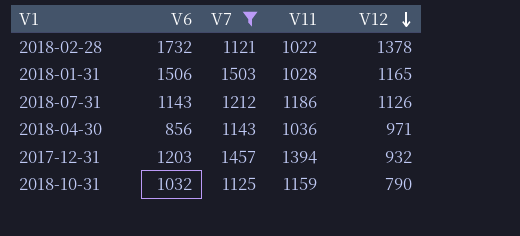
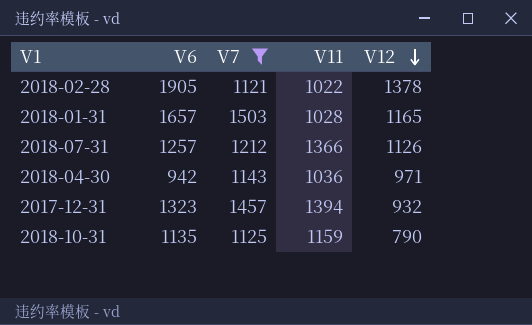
2018-02-28 | V6: 1732 -> 1905
2018-01-31 | V6: 1506 -> 1657
2018-07-31 | V6: 1143 -> 1257
2018-07-31 | V11: 1186 -> 1366
2018-04-30 | V6: 856 -> 942
2017-12-31 | V6: 1203 -> 1323
2018-10-31 | V6: 1032 -> 1135

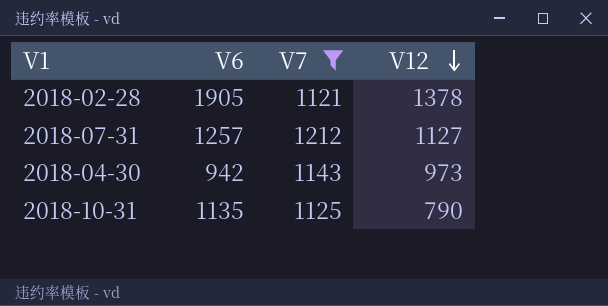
column V11 | position: 4 -> none
row 2018-01-31: 1657 | 1503 | 1028 | 1165 -> none
row 2017-12-31: 1323 | 1457 | 1394 | 932 -> none
2018-07-31 | V12: 1126 -> 1127
2018-04-30 | V12: 971 -> 973

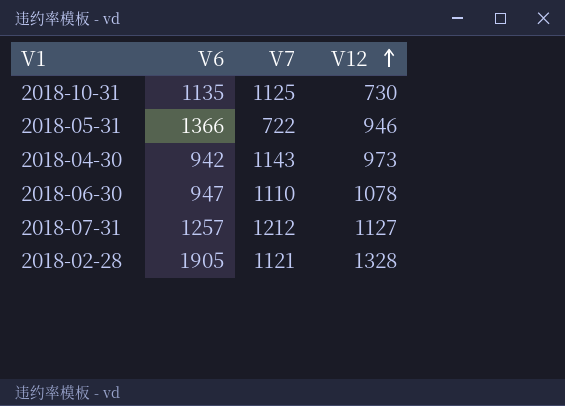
filter: V7 >= 1121 -> none
row order: V12 descending -> V12 ascending
2018-10-31 | V12: 790 -> 730
2018-02-28 | V12: 1378 -> 1328

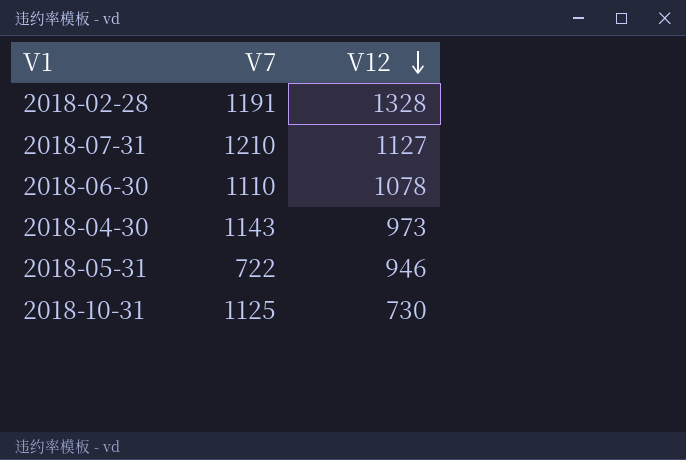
row order: V12 ascending -> V12 descending
column V6 | position: 2 -> none
2018-02-28 | V7: 1121 -> 1191
2018-07-31 | V7: 1212 -> 1210

